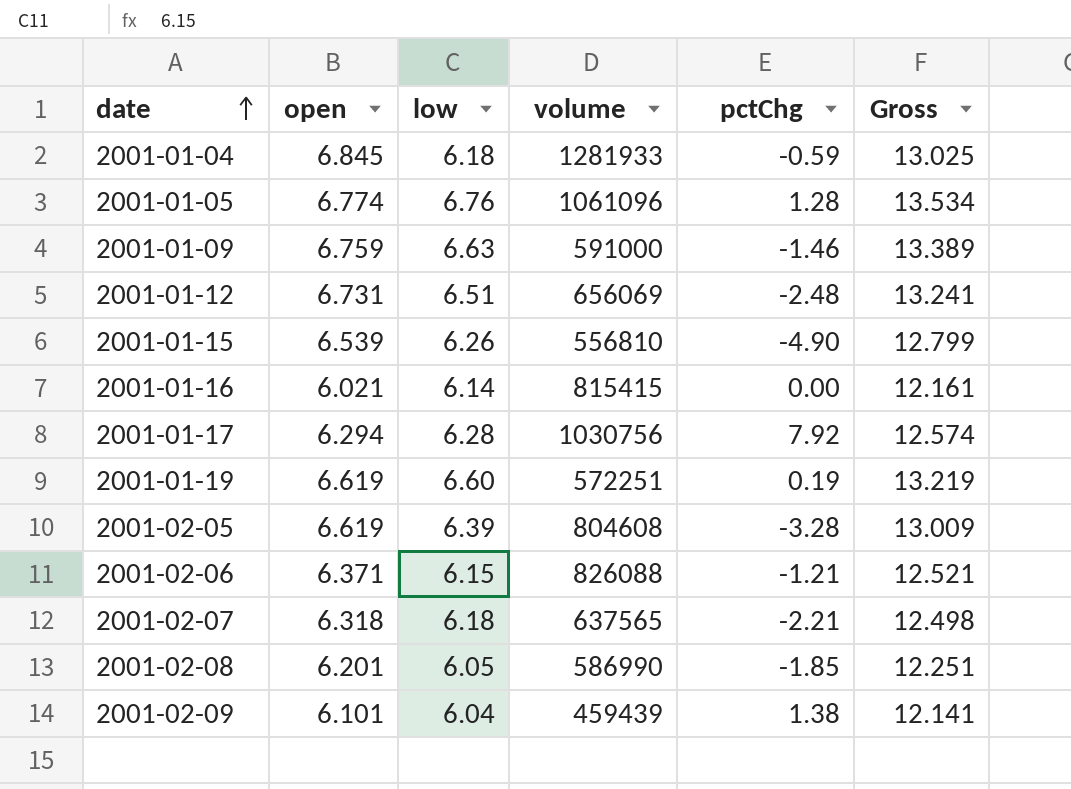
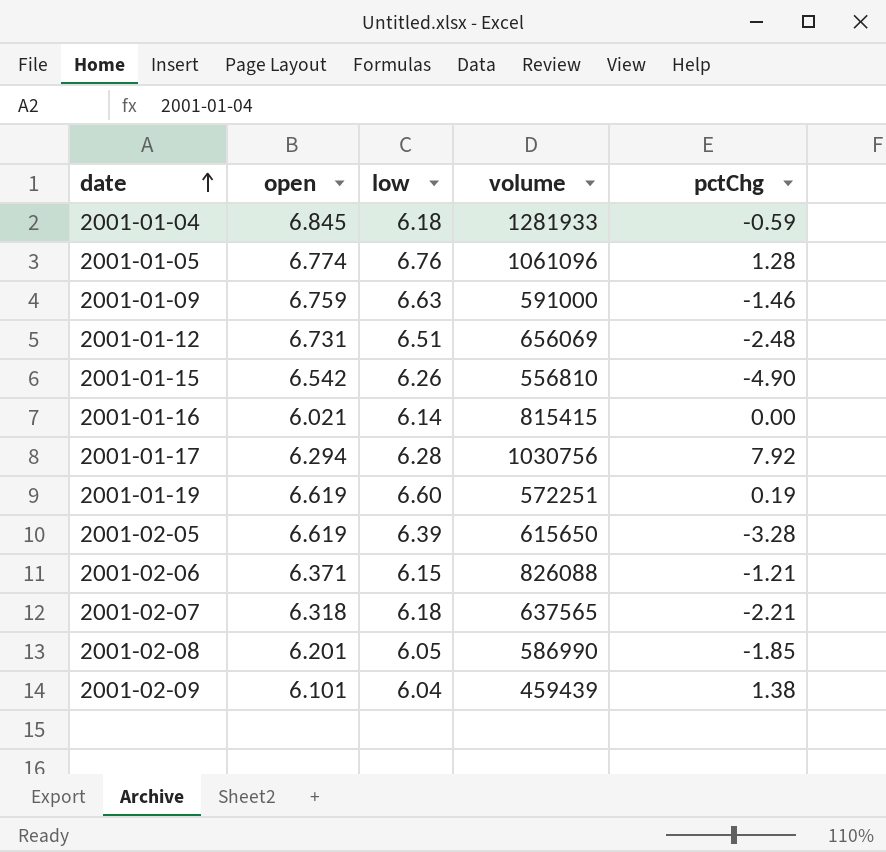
column Gross | formula: [open] + [low] -> none
2001-01-15 | open: 6.539 -> 6.542
2001-02-05 | volume: 804608 -> 615650

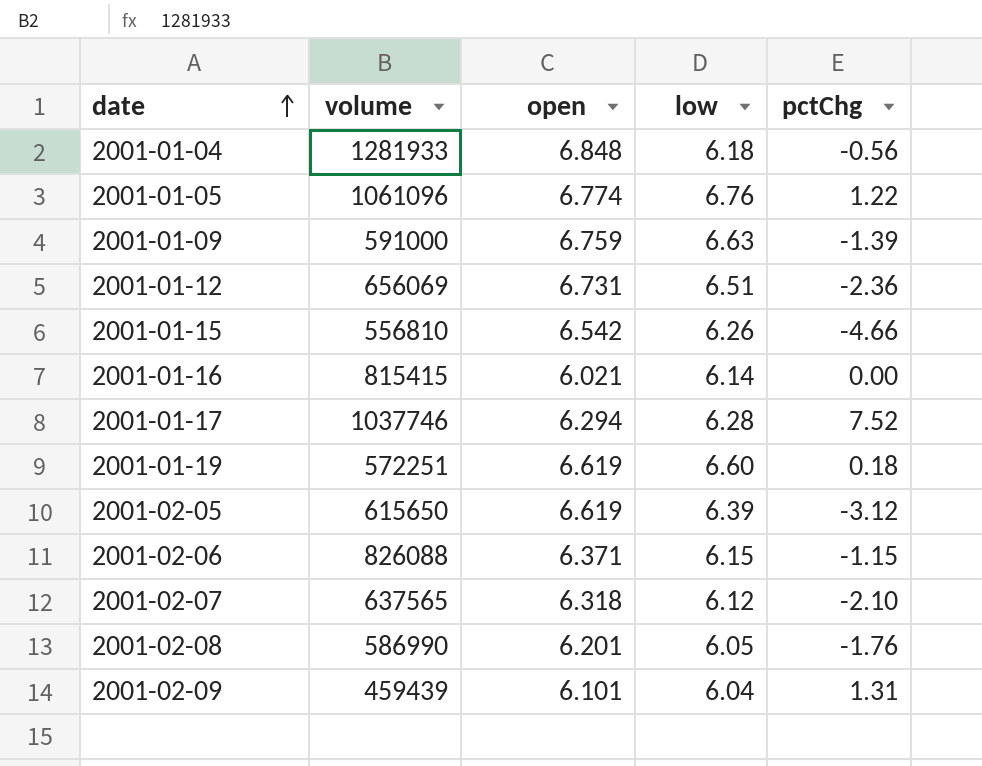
column volume | position: 4 -> 2
2001-01-04 | open: 6.845 -> 6.848
2001-01-04 | pctChg: -0.59 -> -0.56
2001-01-05 | pctChg: 1.28 -> 1.22
2001-01-09 | pctChg: -1.46 -> -1.39
2001-01-12 | pctChg: -2.48 -> -2.36
2001-01-15 | pctChg: -4.90 -> -4.66
2001-01-17 | volume: 1030756 -> 1037746
2001-01-17 | pctChg: 7.92 -> 7.52
2001-01-19 | pctChg: 0.19 -> 0.18
2001-02-05 | pctChg: -3.28 -> -3.12
2001-02-06 | pctChg: -1.21 -> -1.15
2001-02-07 | low: 6.18 -> 6.12
2001-02-07 | pctChg: -2.21 -> -2.10
2001-02-08 | pctChg: -1.85 -> -1.76
2001-02-09 | pctChg: 1.38 -> 1.31

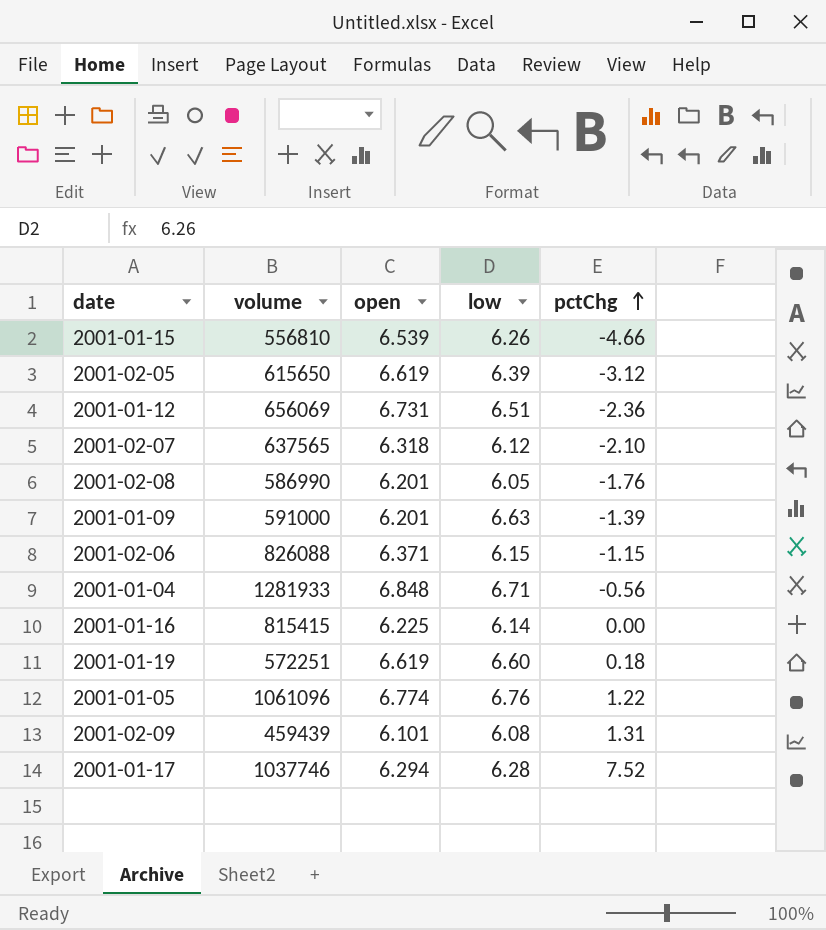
row order: date ascending -> pctChg ascending
2001-01-15 | open: 6.542 -> 6.539
2001-01-09 | open: 6.759 -> 6.201
2001-01-04 | low: 6.18 -> 6.71
2001-01-16 | open: 6.021 -> 6.225
2001-02-09 | low: 6.04 -> 6.08

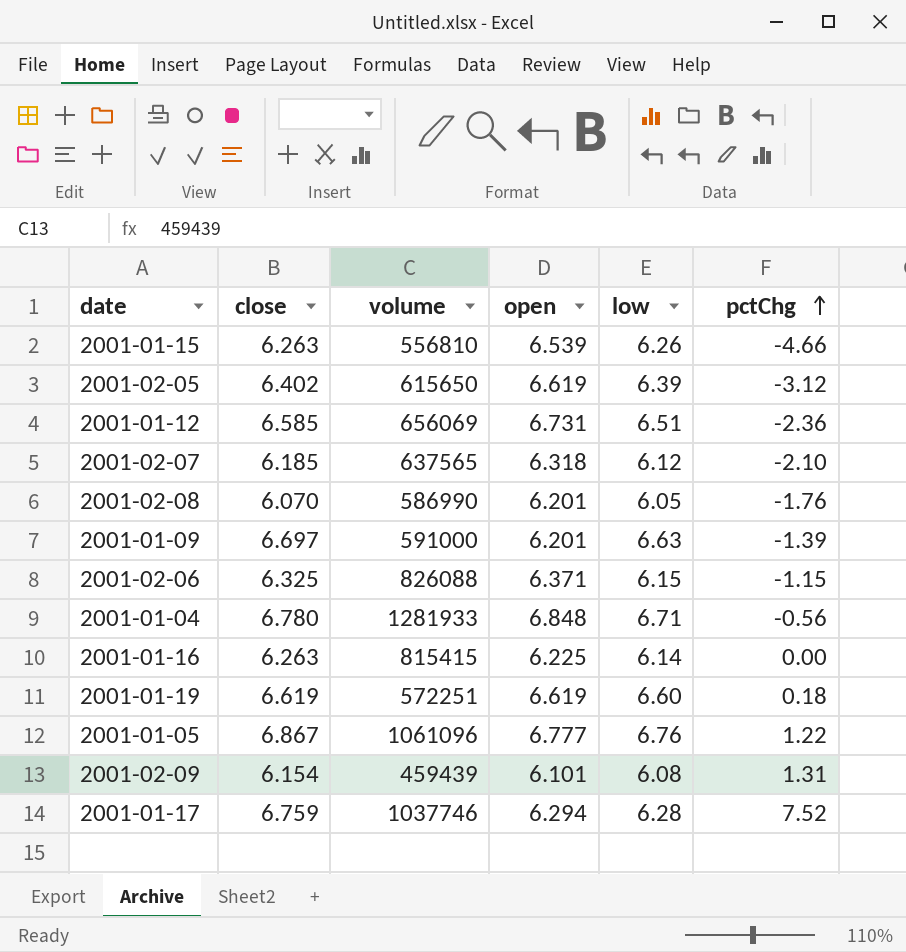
column close | position: none -> 2
2001-01-05 | open: 6.774 -> 6.777

